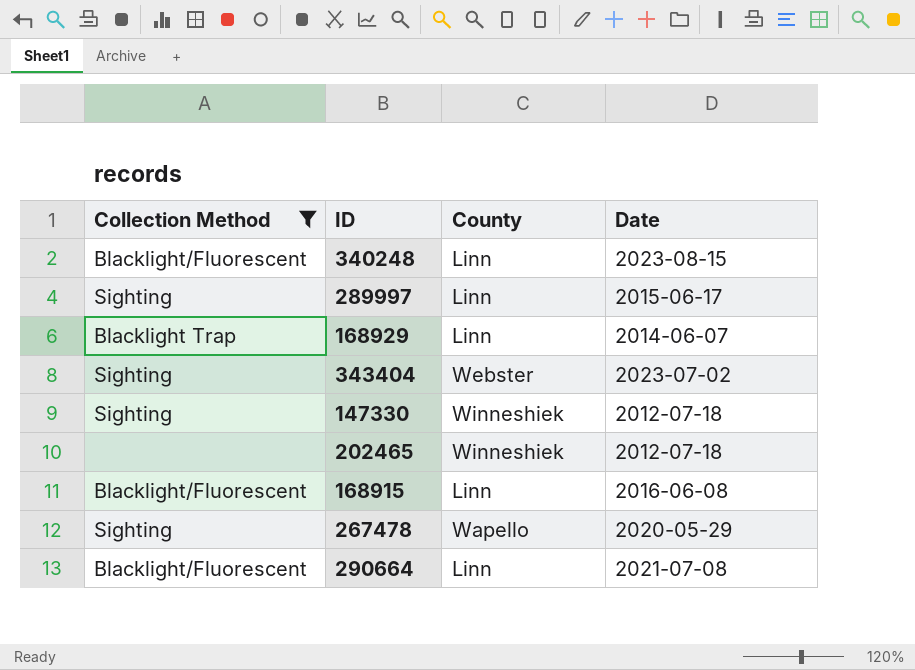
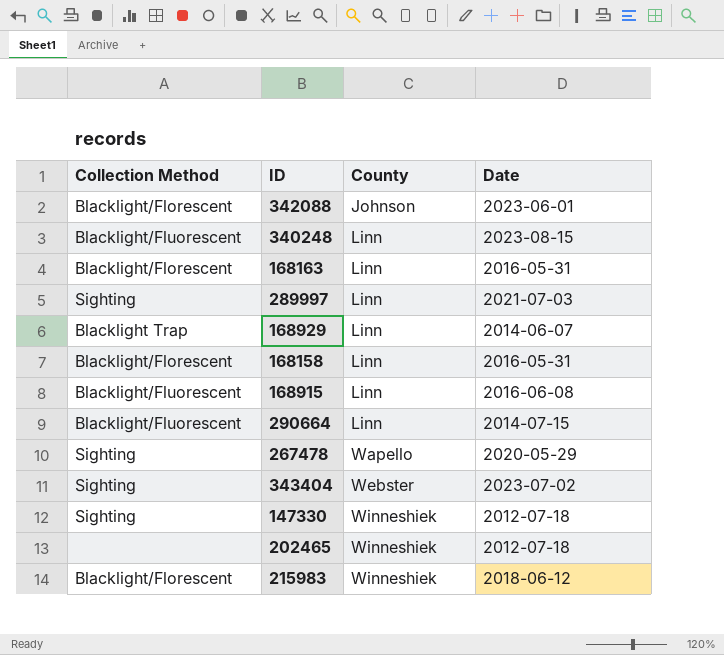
filter: Collection Method != Blacklight/Florescent -> none
row order: none -> County ascending
289997 | Date: 2015-06-17 -> 2021-07-03
290664 | Date: 2021-07-08 -> 2014-07-15

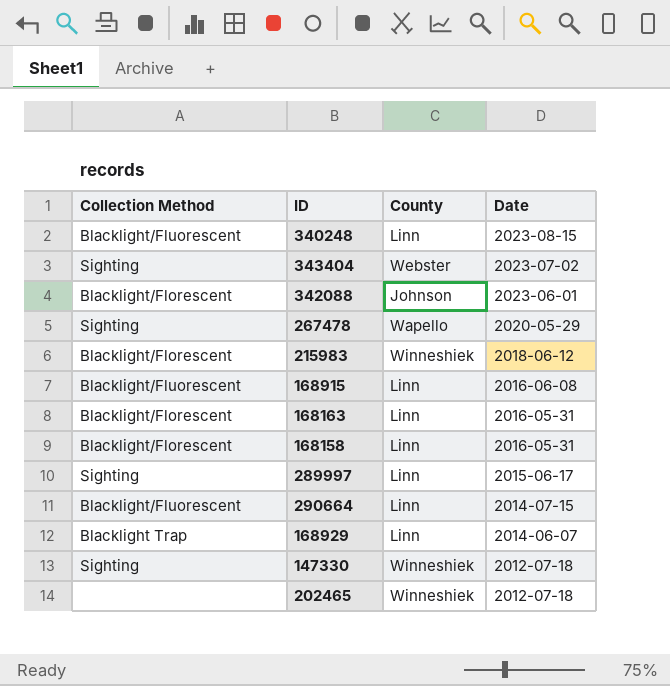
row order: County ascending -> Date descending
289997 | Date: 2021-07-03 -> 2015-06-17

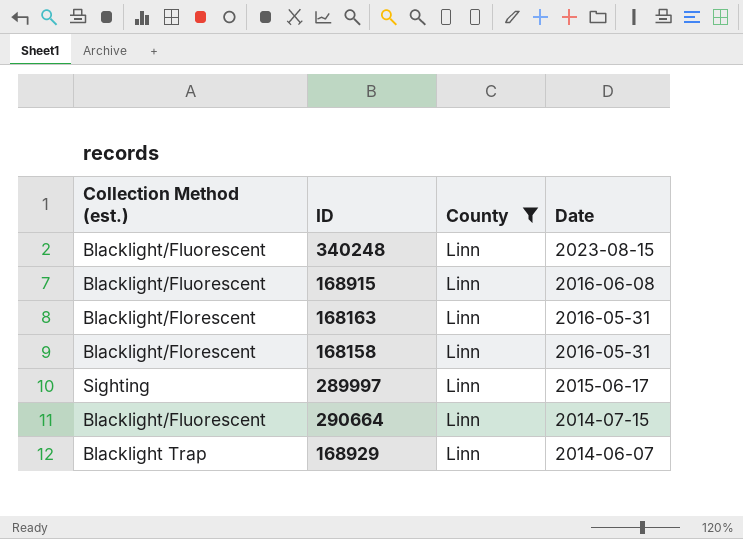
filter: none -> County = Linn
column name: Collection Method -> Collection Method (est.)

